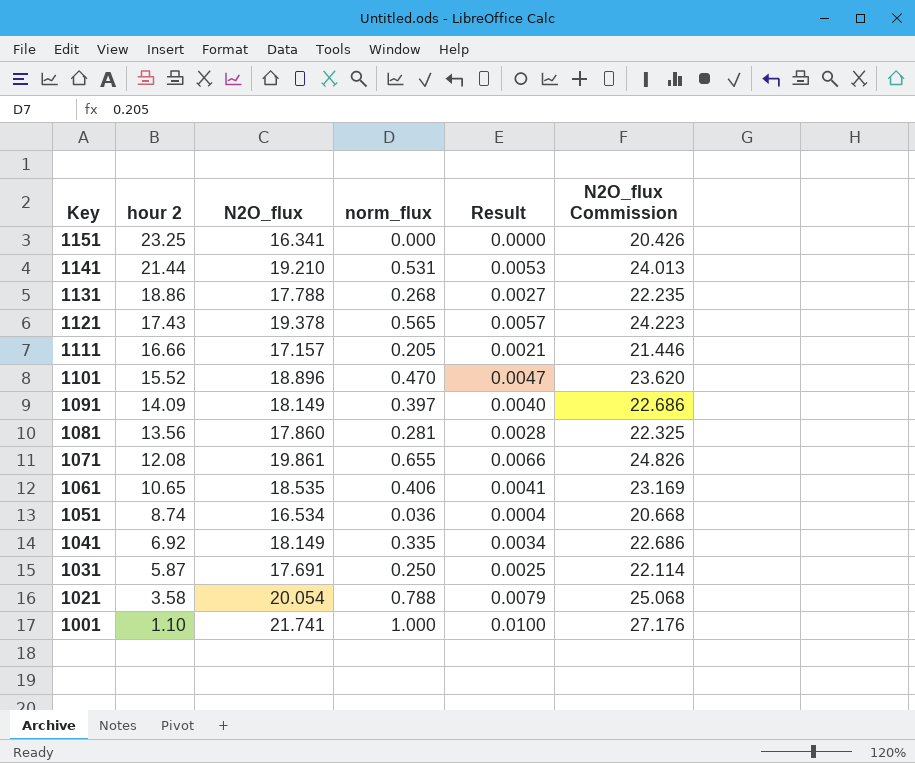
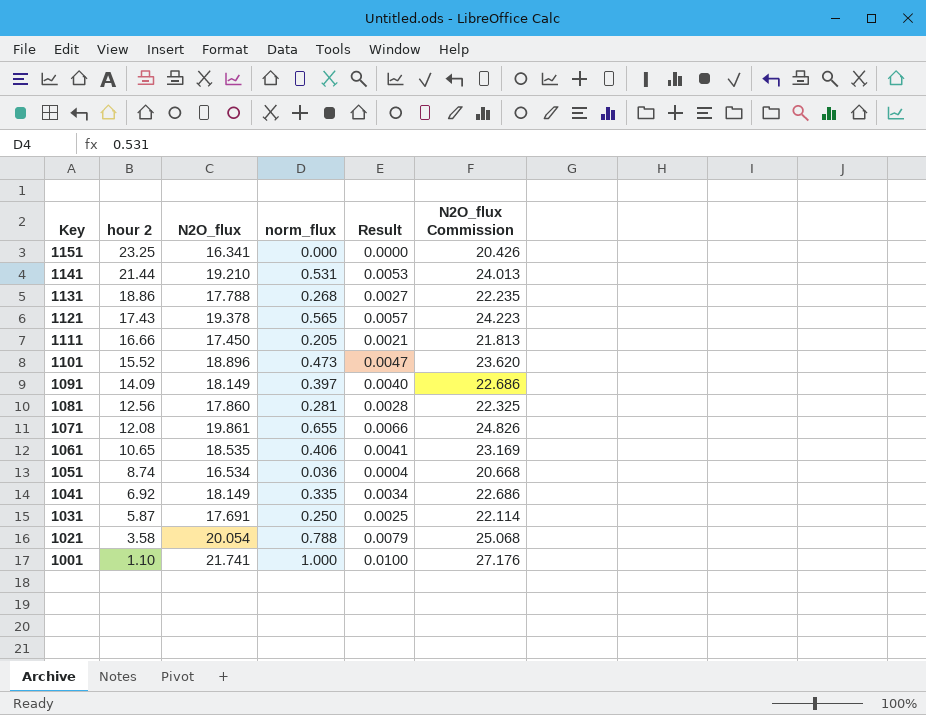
1111 | N2O_flux: 17.157 -> 17.450
1111 | N2O_flux Commission: 21.446 -> 21.813
1101 | norm_flux: 0.470 -> 0.473
1081 | hour 2: 13.56 -> 12.56

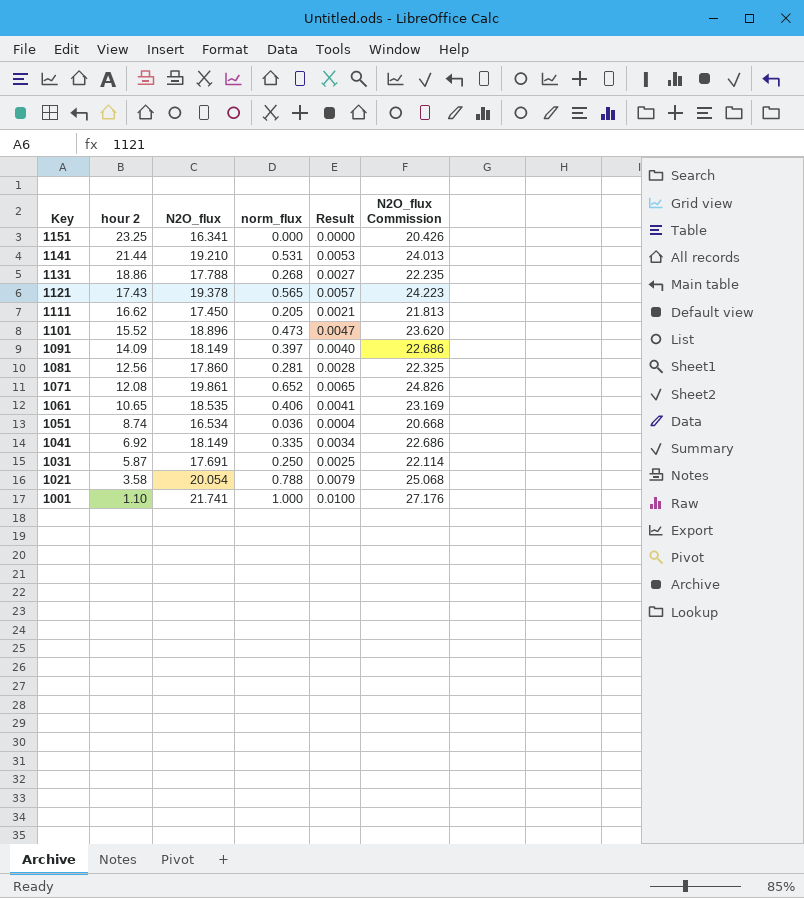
1111 | hour 2: 16.66 -> 16.62
1071 | norm_flux: 0.655 -> 0.652
1071 | Result: 0.0066 -> 0.0065

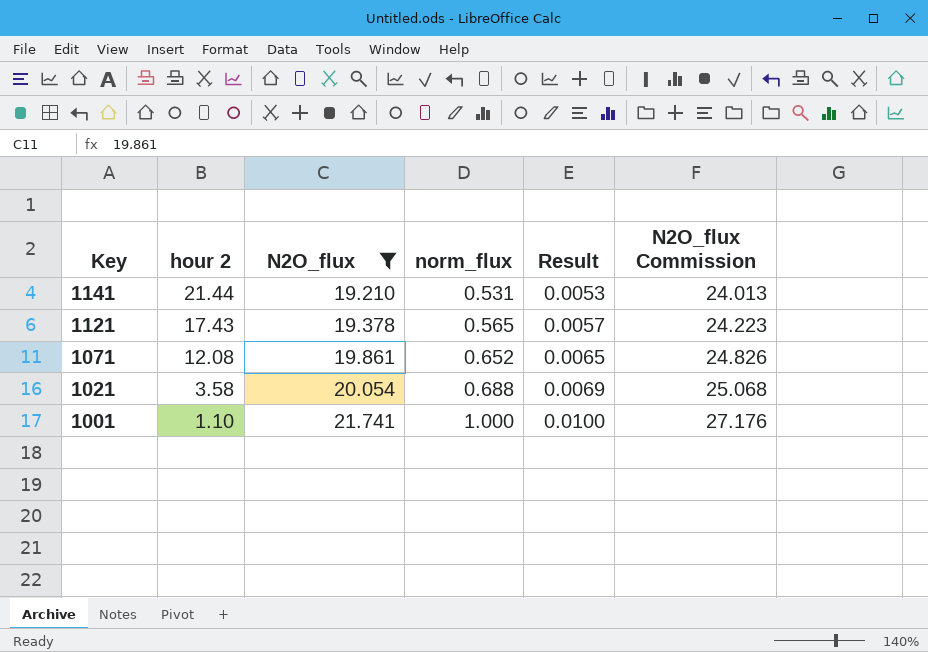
filter: none -> N2O_flux >= 19.210
1021 | norm_flux: 0.788 -> 0.688
1021 | Result: 0.0079 -> 0.0069

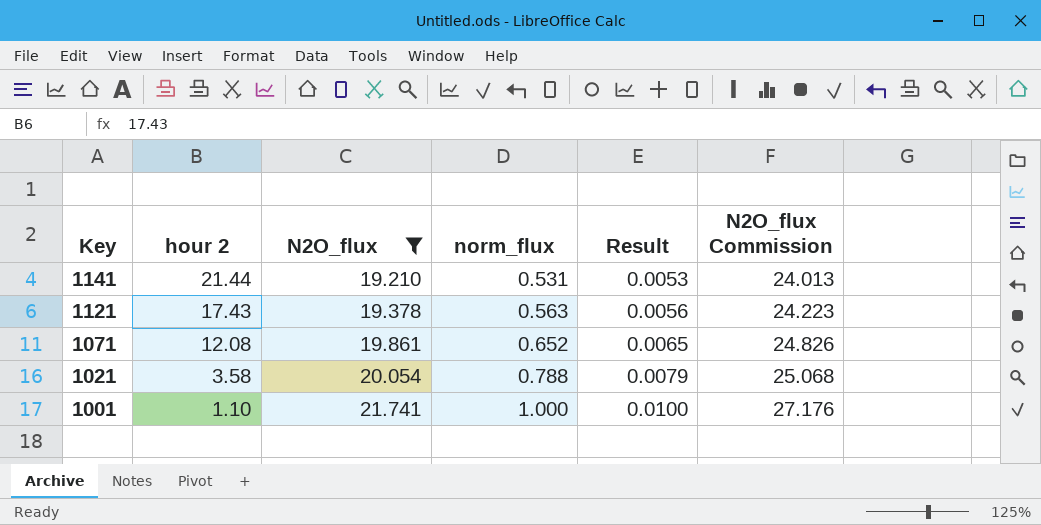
1121 | norm_flux: 0.565 -> 0.563
1121 | Result: 0.0057 -> 0.0056
1021 | norm_flux: 0.688 -> 0.788
1021 | Result: 0.0069 -> 0.0079

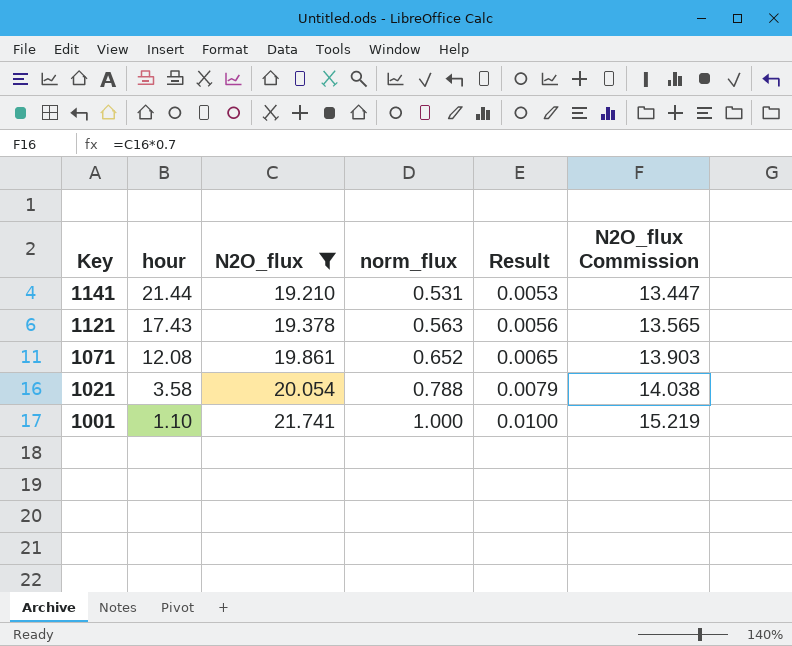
column name: hour 2 -> hour
column N2O_flux Commission | formula: [N2O_flux] * 1.25 -> [N2O_flux] * 0.7

